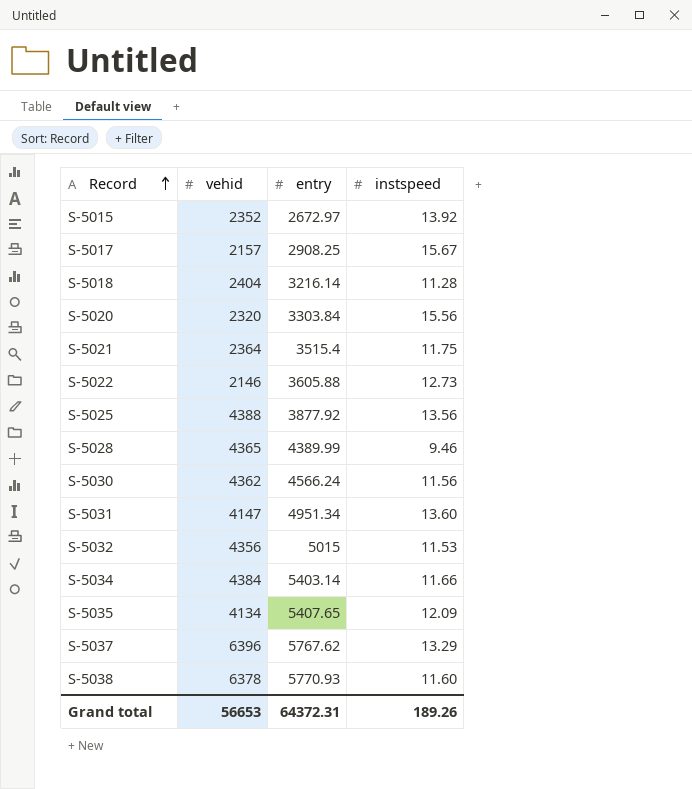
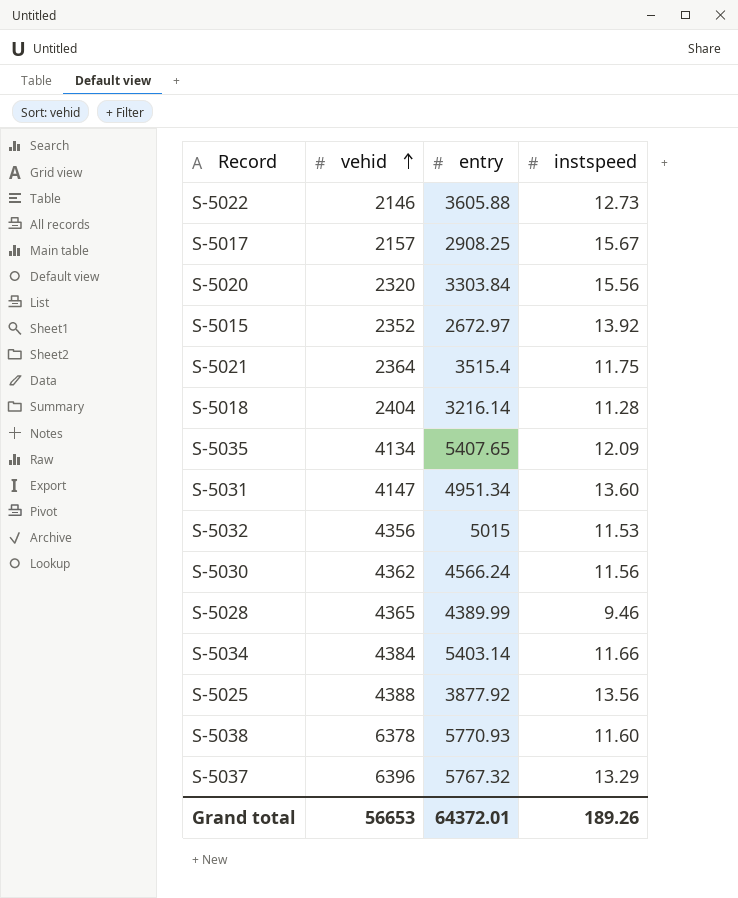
row order: Record ascending -> vehid ascending
S-5037 | entry: 5767.62 -> 5767.32
Grand total | entry: 64372.31 -> 64372.01

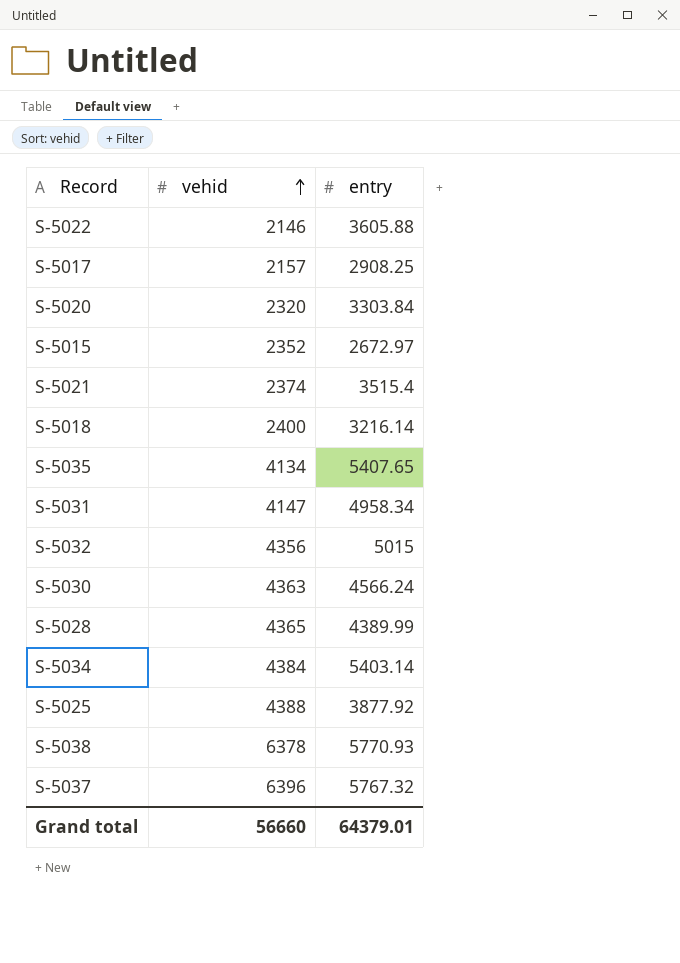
column instspeed | position: 4 -> none
S-5021 | vehid: 2364 -> 2374
S-5018 | vehid: 2404 -> 2400
S-5031 | entry: 4951.34 -> 4958.34
S-5030 | vehid: 4362 -> 4363
Grand total | vehid: 56653 -> 56660
Grand total | entry: 64372.01 -> 64379.01

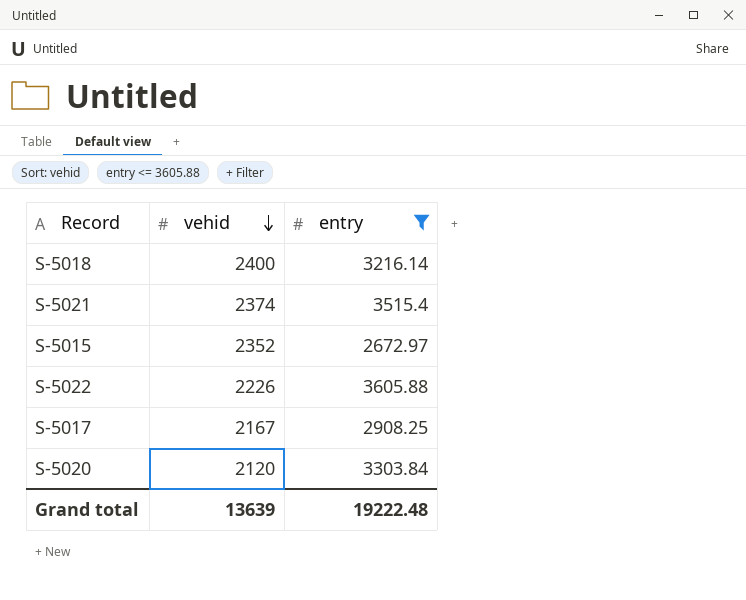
filter: none -> entry <= 3605.88
row order: vehid ascending -> vehid descending
S-5022 | vehid: 2146 -> 2226
S-5017 | vehid: 2157 -> 2167
S-5020 | vehid: 2320 -> 2120
Grand total | vehid: 56660 -> 13639
Grand total | entry: 64379.01 -> 19222.48

